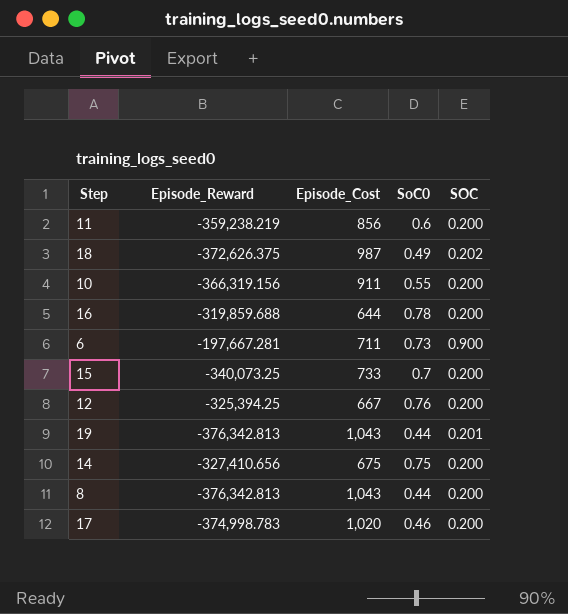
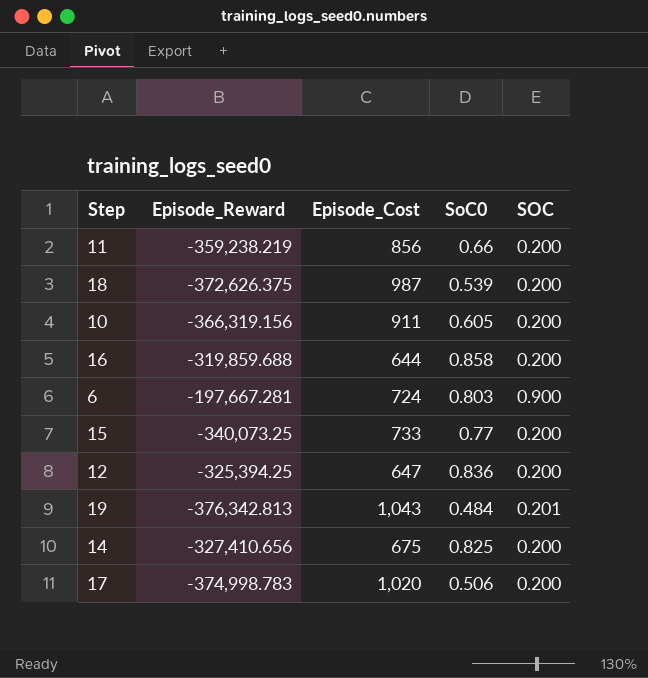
row 8: -376,342.813 | 1,043 | 0.44 | 0.200 -> none
11 | SoC0: 0.6 -> 0.66
18 | SoC0: 0.49 -> 0.539
18 | SOC: 0.202 -> 0.200
10 | SoC0: 0.55 -> 0.605
16 | SoC0: 0.78 -> 0.858
6 | Episode_Cost: 711 -> 724
6 | SoC0: 0.73 -> 0.803
15 | SoC0: 0.7 -> 0.77
12 | Episode_Cost: 667 -> 647
12 | SoC0: 0.76 -> 0.836
19 | SoC0: 0.44 -> 0.484
14 | SoC0: 0.75 -> 0.825
17 | SoC0: 0.46 -> 0.506

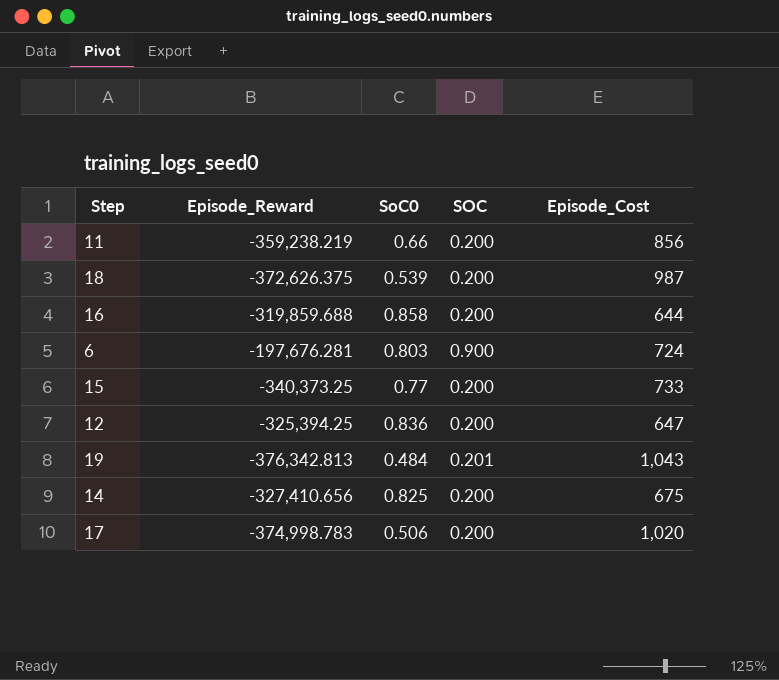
column Episode_Cost | position: 3 -> 5
row 10: -366,319.156 | 911 | 0.605 | 0.200 -> none
6 | Episode_Reward: -197,667.281 -> -197,676.281
15 | Episode_Reward: -340,073.25 -> -340,373.25

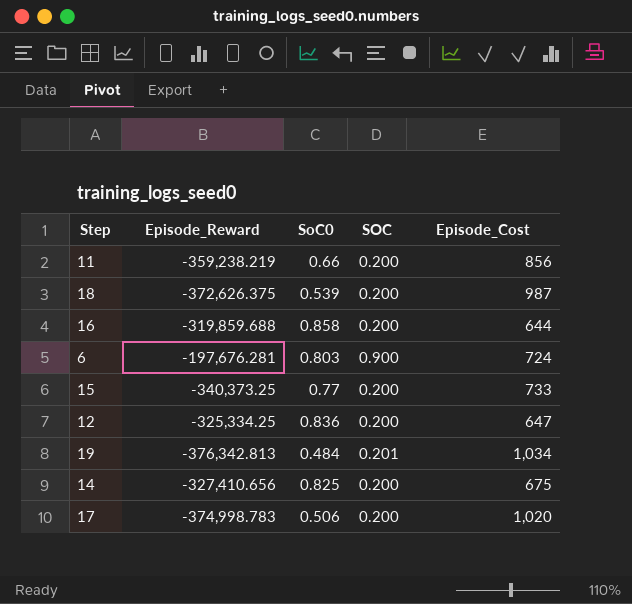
12 | Episode_Reward: -325,394.25 -> -325,334.25
19 | Episode_Cost: 1,043 -> 1,034

